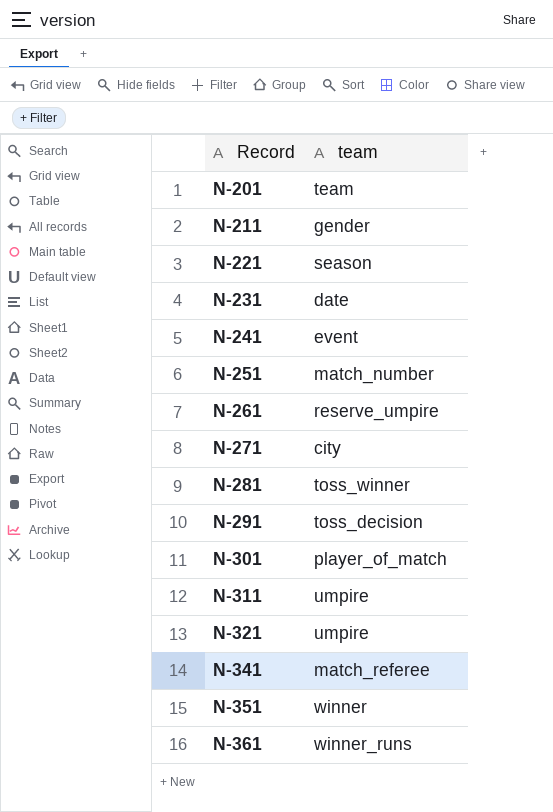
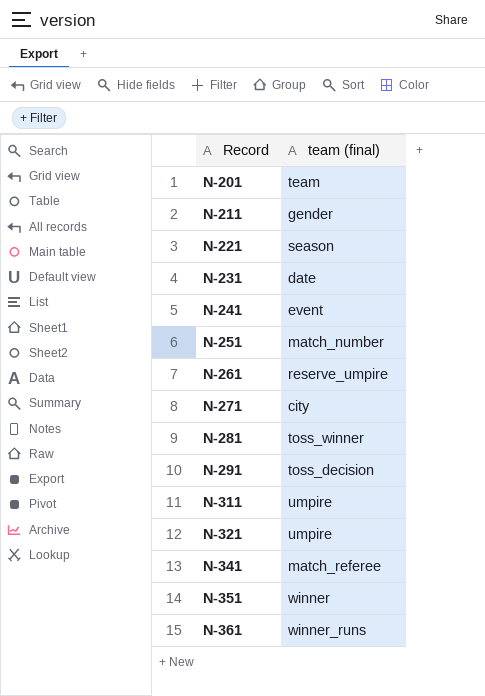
column name: team -> team (final)
row N-301: player_of_match -> none

